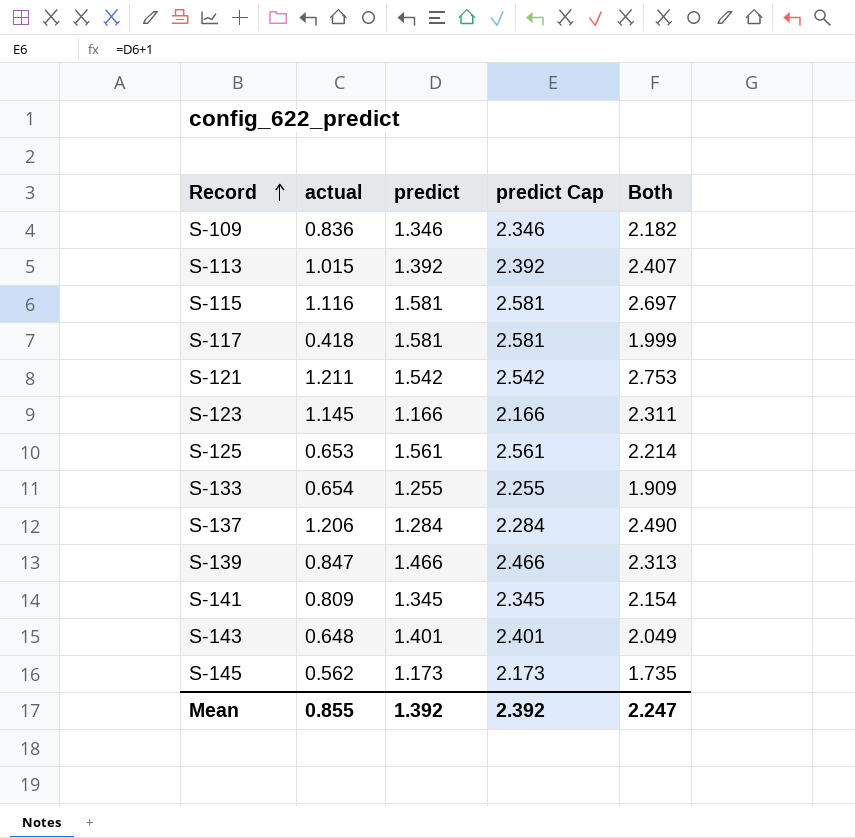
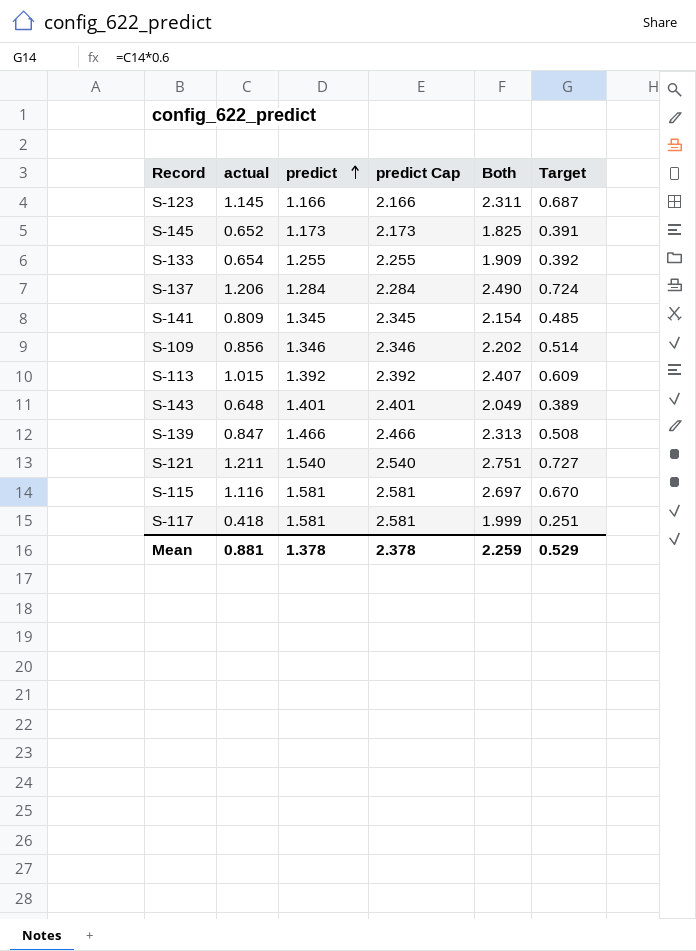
row order: Record ascending -> predict ascending
column Target | formula: none -> [actual] * 0.6
row S-125: 0.653 | 1.561 | 2.561 | 2.214 -> none
S-145 | actual: 0.562 -> 0.652
S-145 | Both: 1.735 -> 1.825
S-109 | actual: 0.836 -> 0.856
S-109 | Both: 2.182 -> 2.202
S-121 | predict: 1.542 -> 1.540
S-121 | predict Cap: 2.542 -> 2.540
S-121 | Both: 2.753 -> 2.751
Mean | actual: 0.855 -> 0.881
Mean | predict: 1.392 -> 1.378
Mean | predict Cap: 2.392 -> 2.378
Mean | Both: 2.247 -> 2.259

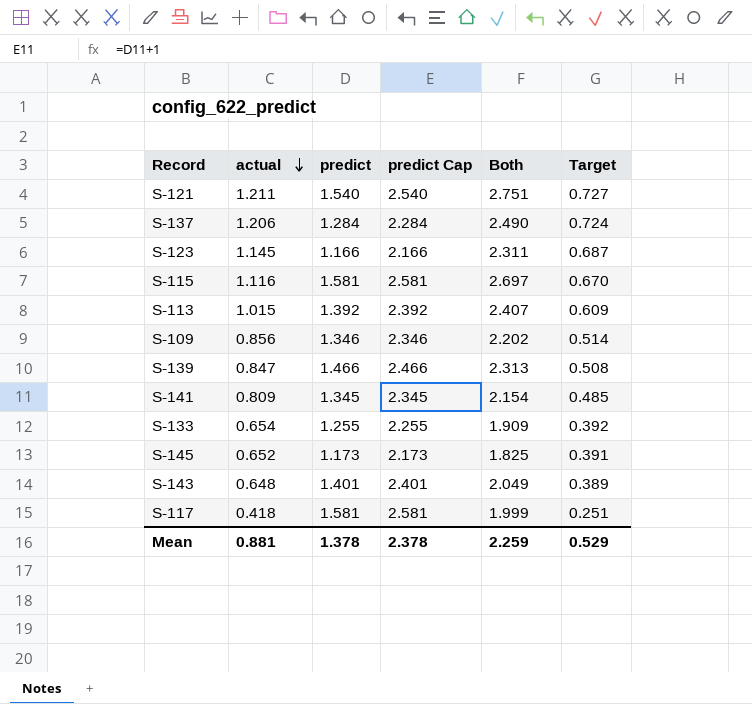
row order: predict ascending -> actual descending

